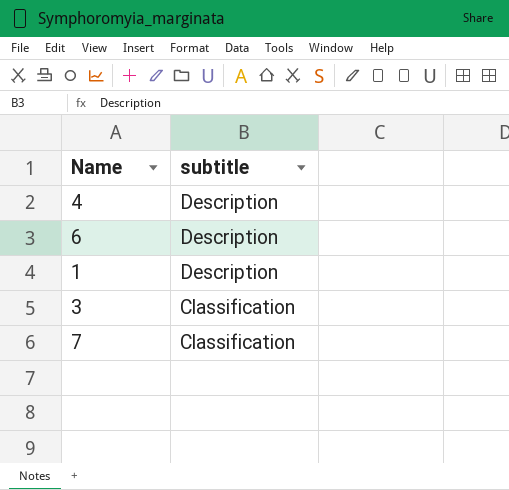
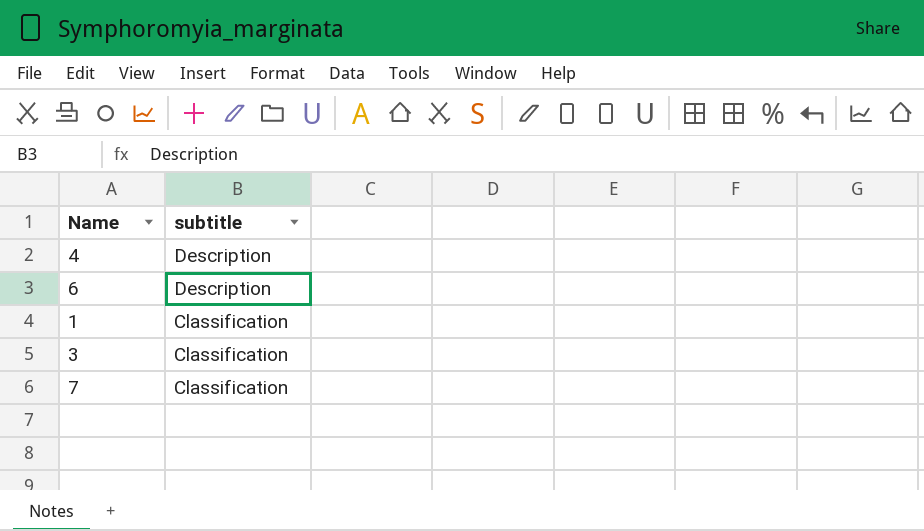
1 | subtitle: Description -> Classification

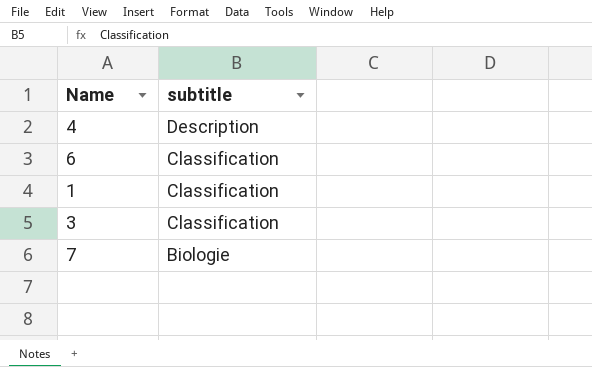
6 | subtitle: Description -> Classification
7 | subtitle: Classification -> Biologie

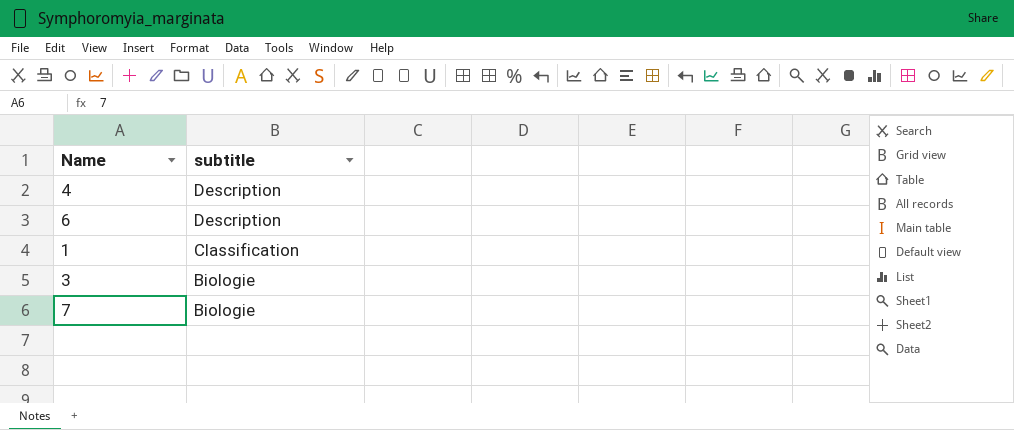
6 | subtitle: Classification -> Description
3 | subtitle: Classification -> Biologie

